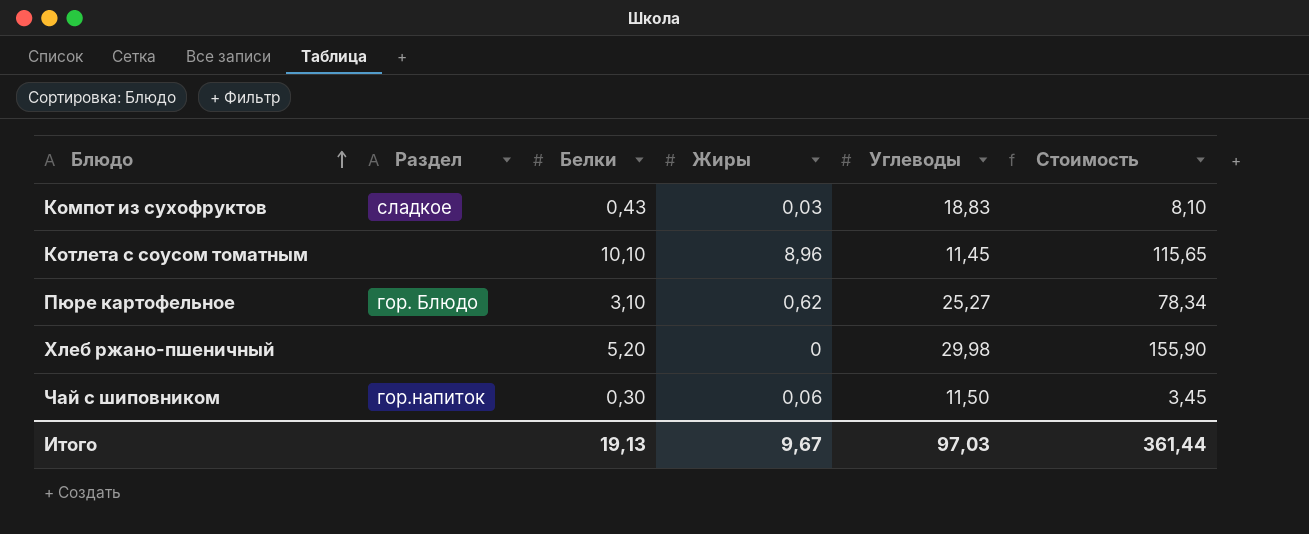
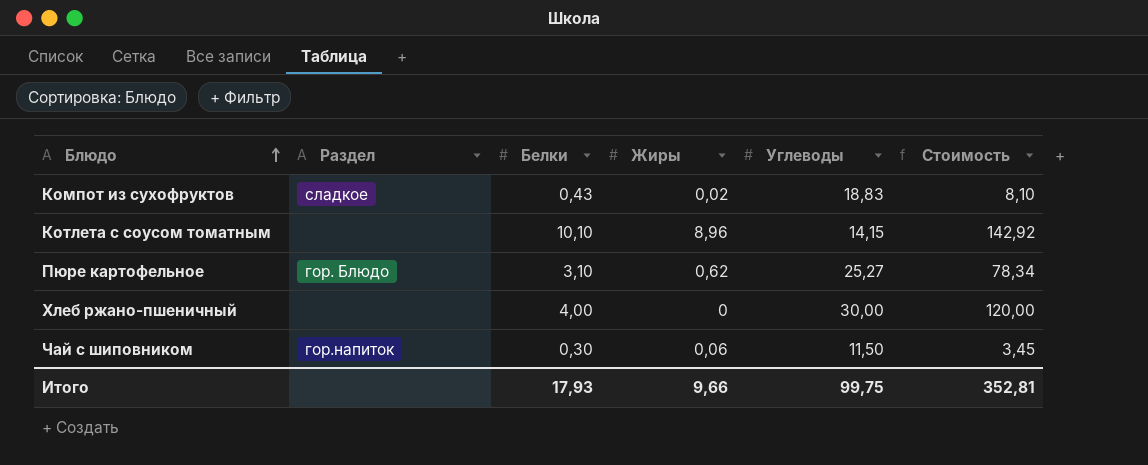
Компот из сухофруктов | Жиры: 0,03 -> 0,02
Котлета с соусом томатным | Углеводы: 11,45 -> 14,15
Котлета с соусом томатным | Стоимость: 115,65 -> 142,92
Хлеб ржано-пшеничный | Белки: 5,20 -> 4,00
Хлеб ржано-пшеничный | Углеводы: 29,98 -> 30,00
Хлеб ржано-пшеничный | Стоимость: 155,90 -> 120,00
Итого | Белки: 19,13 -> 17,93
Итого | Жиры: 9,67 -> 9,66
Итого | Углеводы: 97,03 -> 99,75
Итого | Стоимость: 361,44 -> 352,81

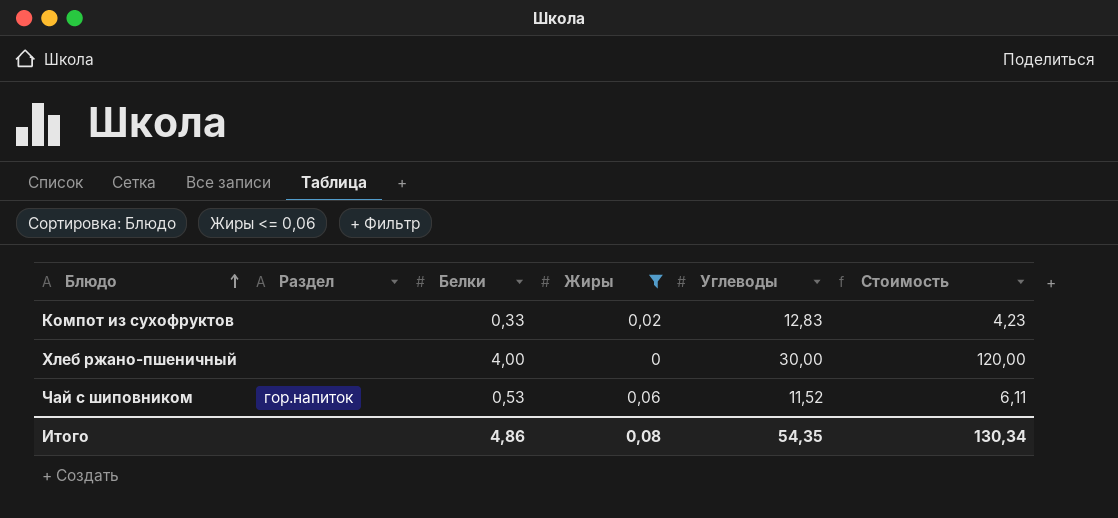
filter: none -> Жиры <= 0,06
Компот из сухофруктов | Раздел: сладкое -> none
Компот из сухофруктов | Белки: 0,43 -> 0,33
Компот из сухофруктов | Углеводы: 18,83 -> 12,83
Компот из сухофруктов | Стоимость: 8,10 -> 4,23
Чай с шиповником | Белки: 0,30 -> 0,53
Чай с шиповником | Углеводы: 11,50 -> 11,52
Чай с шиповником | Стоимость: 3,45 -> 6,11
Итого | Белки: 17,93 -> 4,86
Итого | Жиры: 9,66 -> 0,08
Итого | Углеводы: 99,75 -> 54,35
Итого | Стоимость: 352,81 -> 130,34

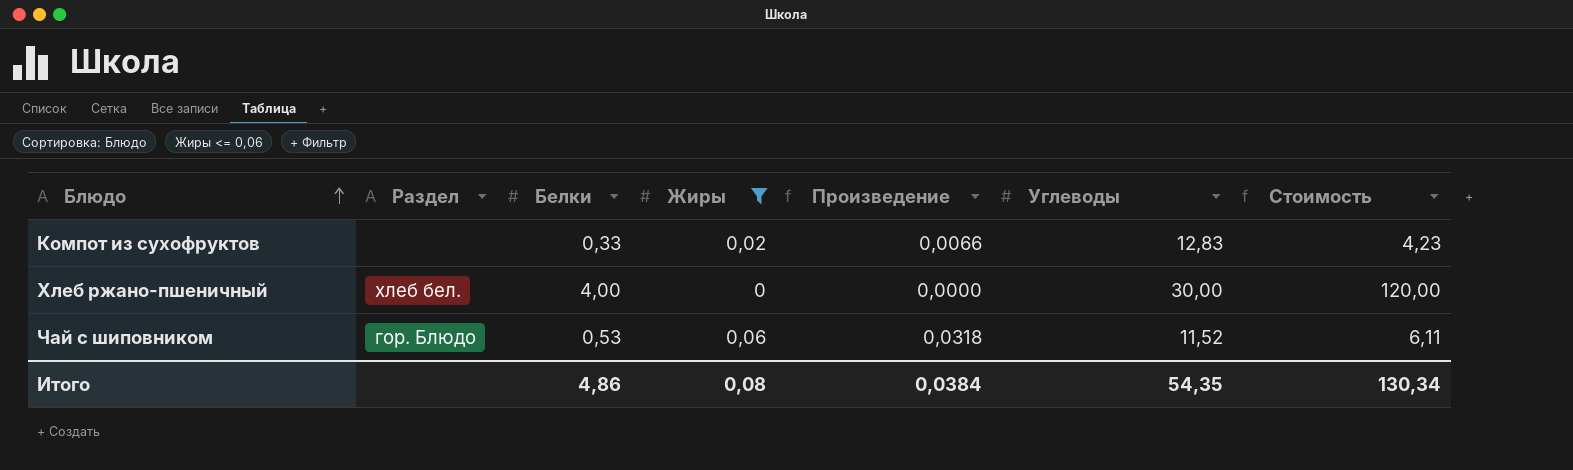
column Произведение | formula: none -> [Белки] * [Жиры]
Хлеб ржано-пшеничный | Раздел: none -> хлеб бел.
Чай с шиповником | Раздел: гор.напиток -> гор. Блюдо

